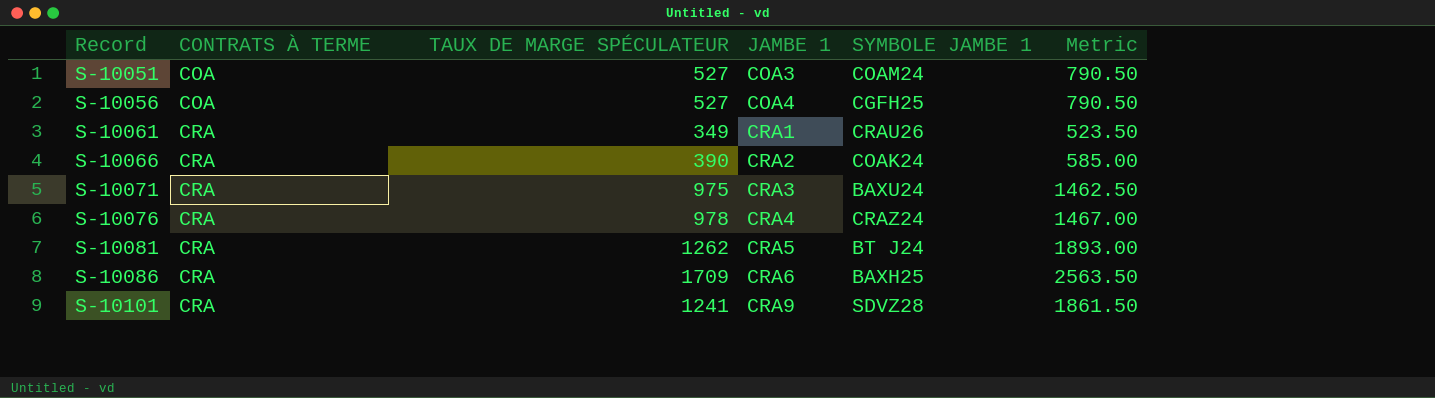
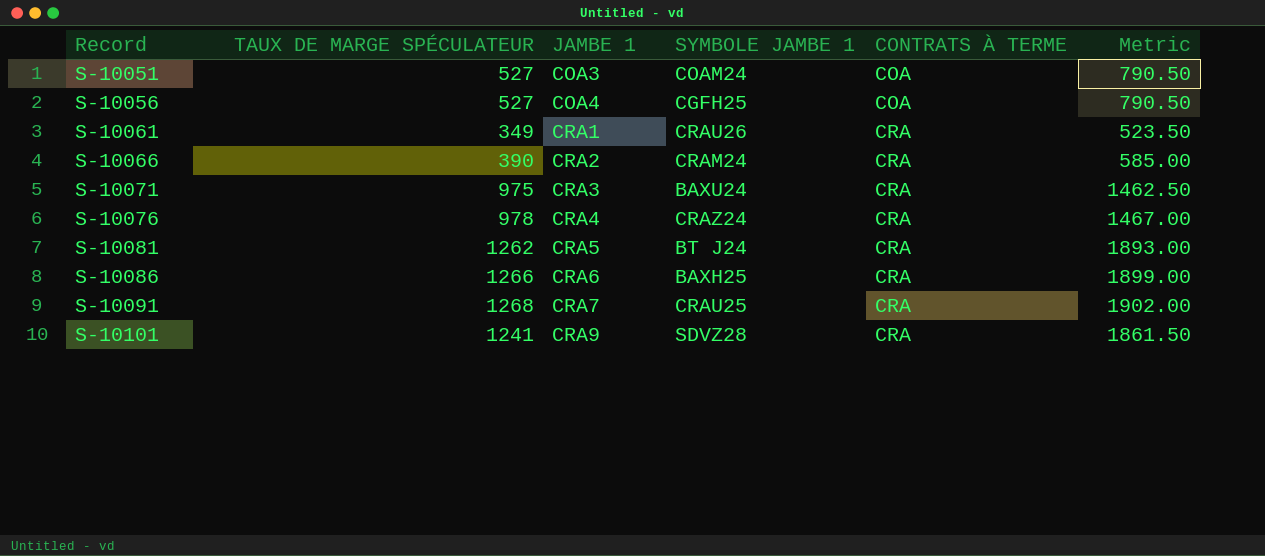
column CONTRATS À TERME | position: 2 -> 5
S-10066 | SYMBOLE JAMBE 1: COAK24 -> CRAM24
S-10086 | TAUX DE MARGE SPÉCULATEUR: 1709 -> 1266
S-10086 | Metric: 2563.50 -> 1899.00
row S-10091: none -> 1268 | CRA7 | CRAU25 | CRA | 1902.00

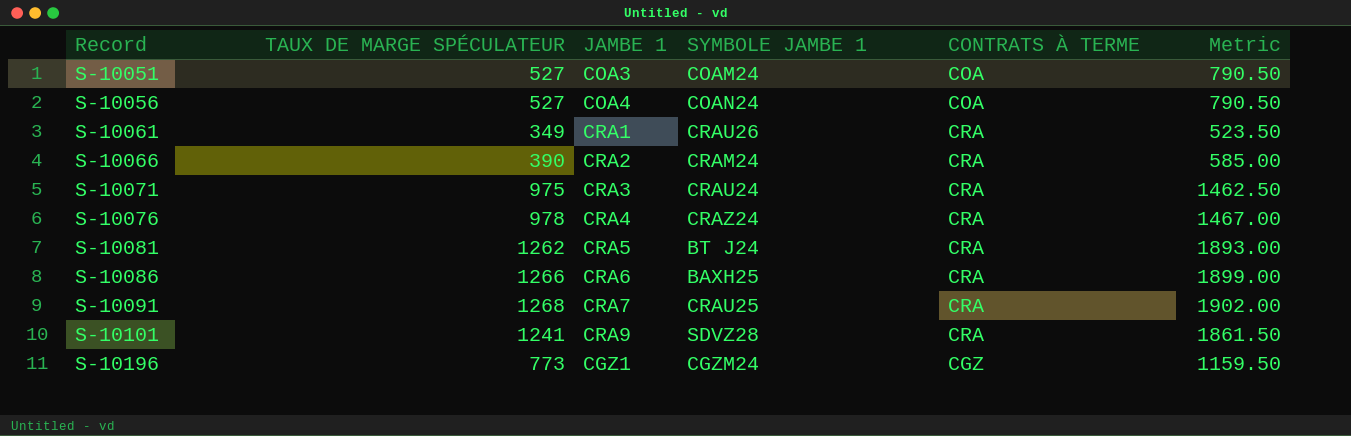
S-10056 | SYMBOLE JAMBE 1: CGFH25 -> COAN24
S-10071 | SYMBOLE JAMBE 1: BAXU24 -> CRAU24
row S-10196: none -> 773 | CGZ1 | CGZM24 | CGZ | 1159.50

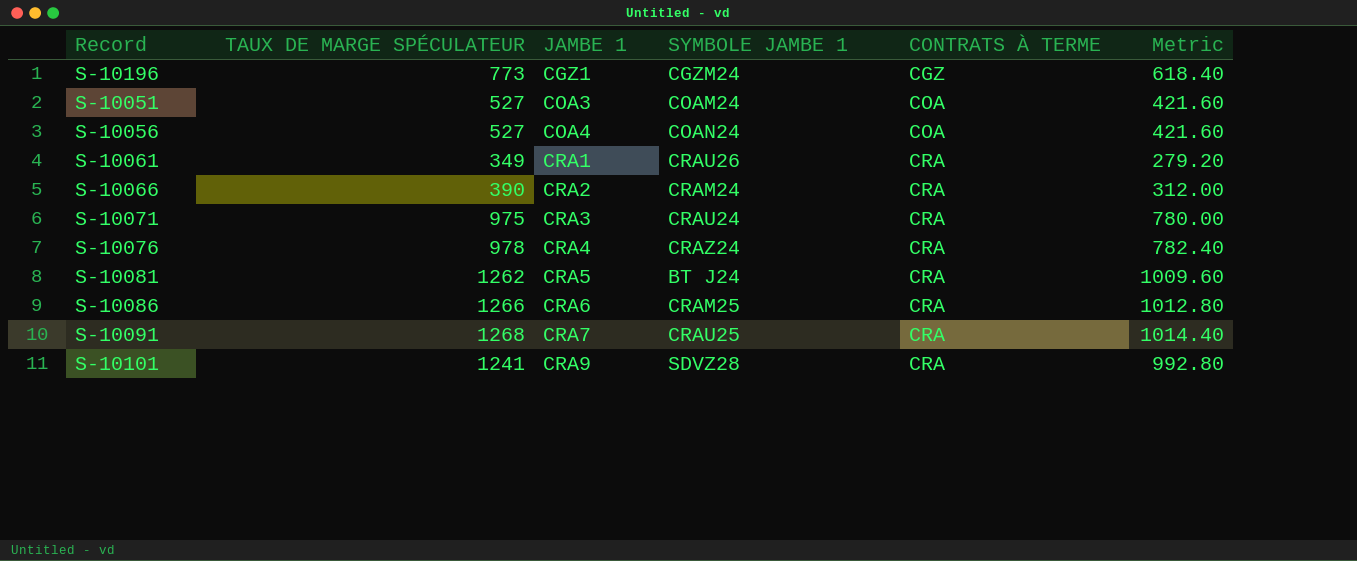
row order: Record ascending -> JAMBE 1 ascending
column Metric | formula: [TAUX DE MARGE SPÉCULATEUR] * 1.5 -> [TAUX DE MARGE SPÉCULATEUR] * 0.8
S-10086 | SYMBOLE JAMBE 1: BAXH25 -> CRAM25

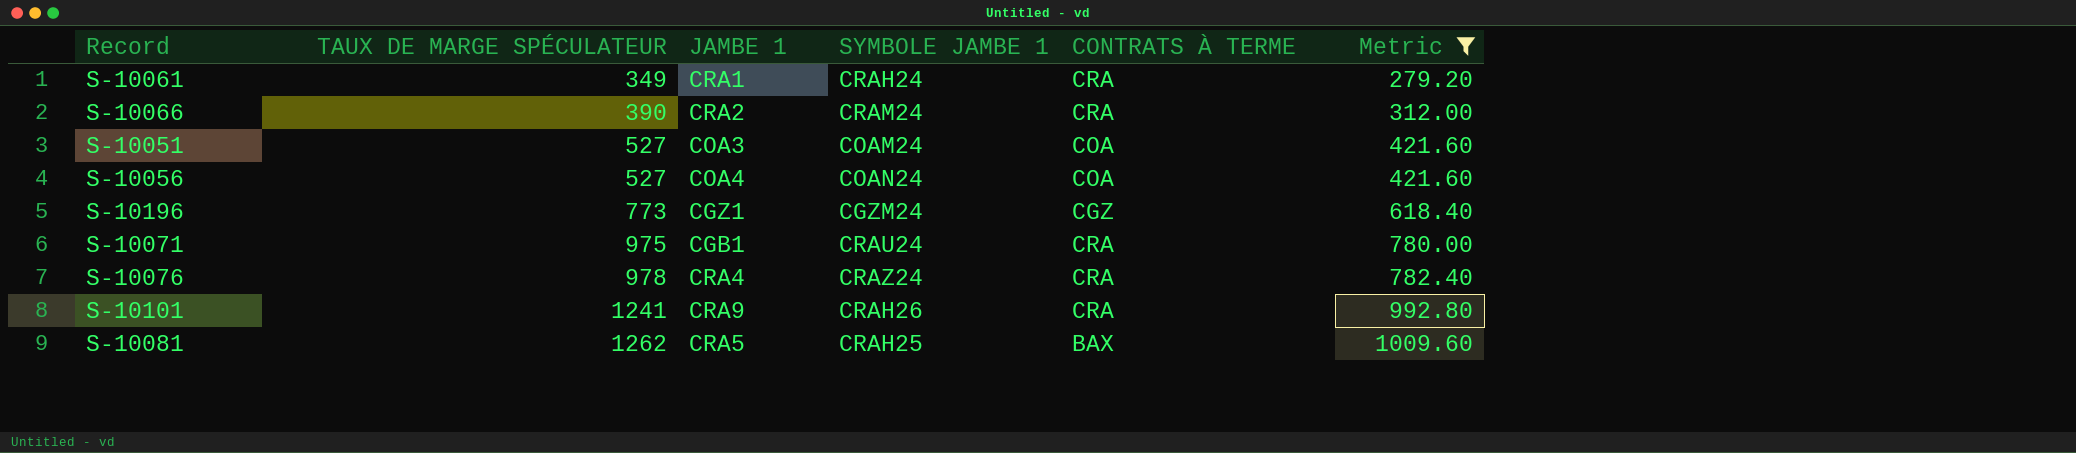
filter: none -> Metric <= 1009.60
row order: JAMBE 1 ascending -> TAUX DE MARGE SPÉCULATEUR ascending
S-10061 | SYMBOLE JAMBE 1: CRAU26 -> CRAH24
S-10071 | JAMBE 1: CRA3 -> CGB1
S-10101 | SYMBOLE JAMBE 1: SDVZ28 -> CRAH26
S-10081 | SYMBOLE JAMBE 1: BT J24 -> CRAH25
S-10081 | CONTRATS À TERME: CRA -> BAX

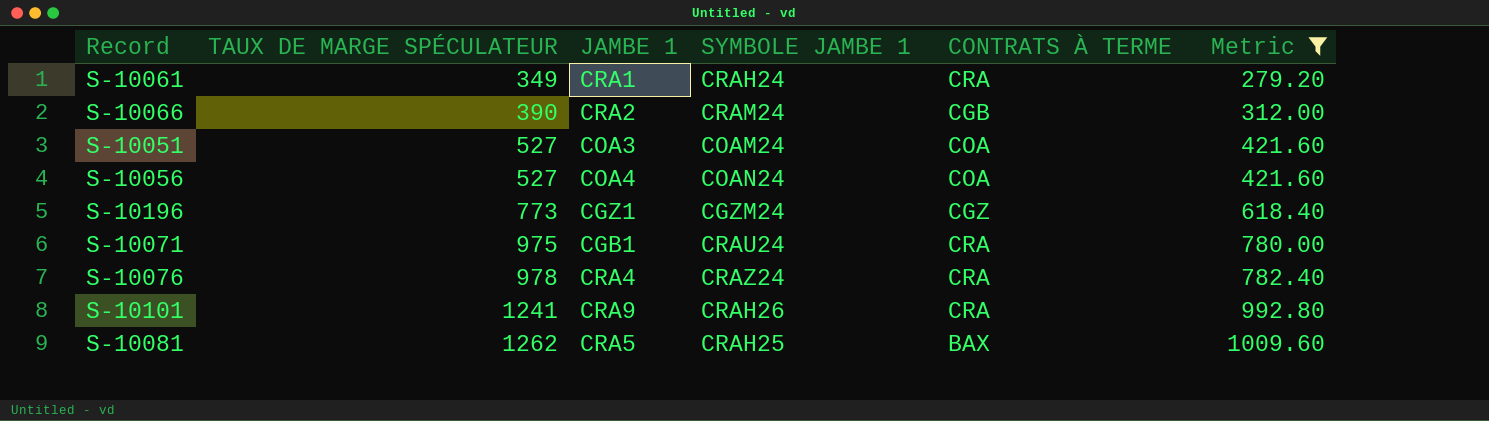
S-10066 | CONTRATS À TERME: CRA -> CGB

